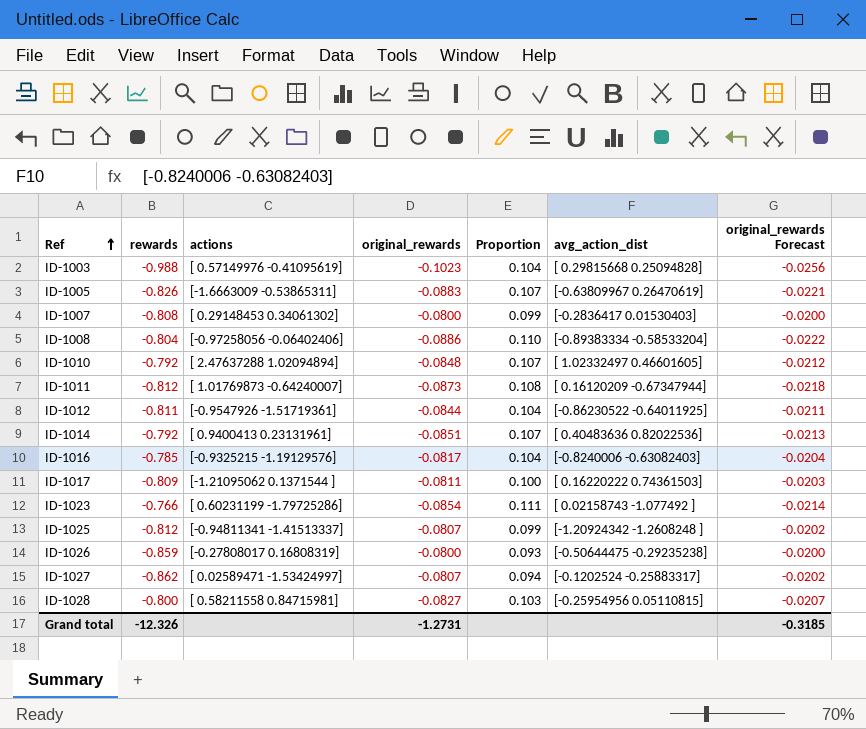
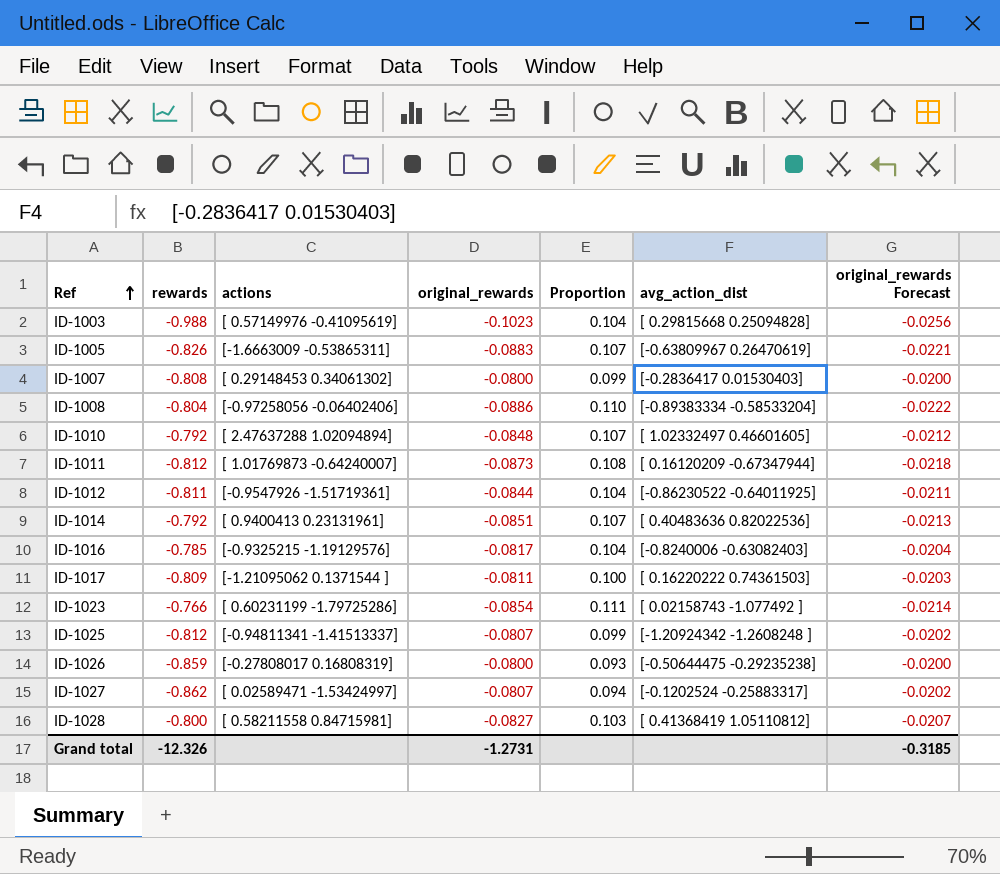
ID-1028 | avg_action_dist: [-0.25954956 0.05110815] -> [ 0.41368419 1.05110812]

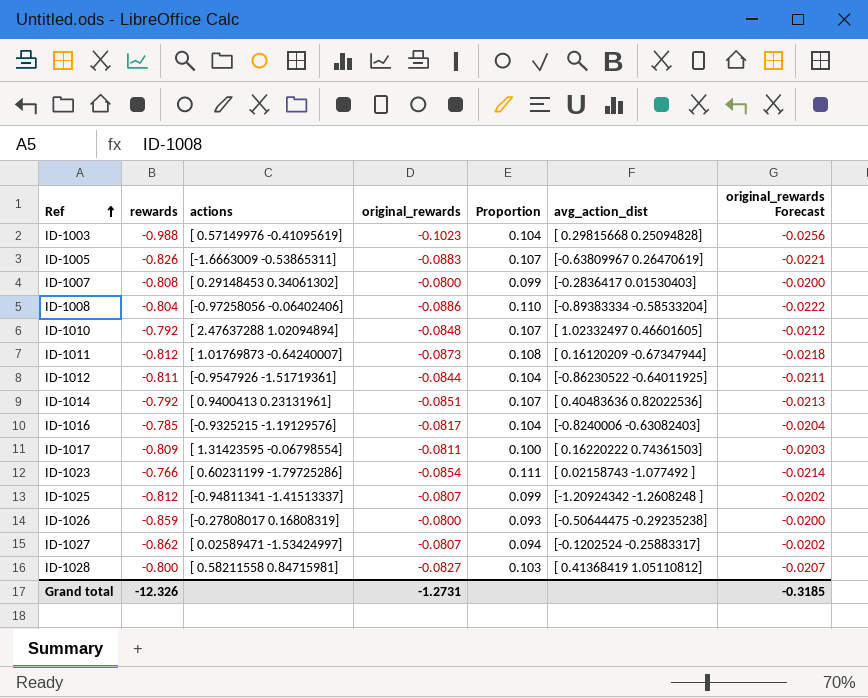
ID-1017 | actions: [-1.21095062 0.1371544 ] -> [ 1.31423595 -0.06798554]

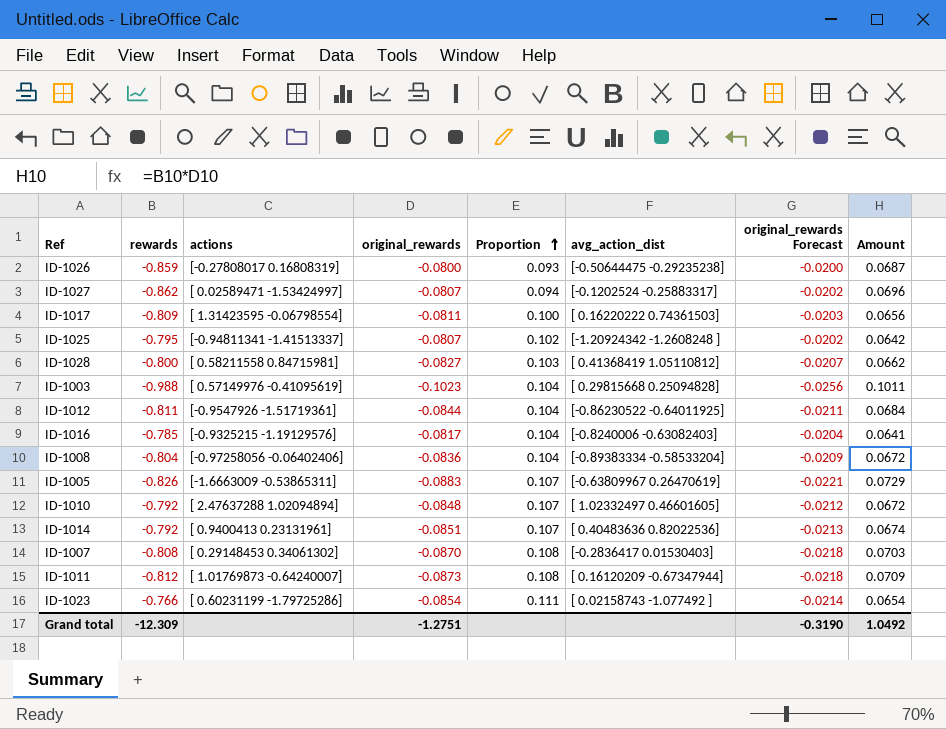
row order: Ref ascending -> Proportion ascending
column Amount | formula: none -> [rewards] * [original_rewards]
ID-1025 | rewards: -0.812 -> -0.795
ID-1025 | Proportion: 0.099 -> 0.102
ID-1008 | original_rewards: -0.0886 -> -0.0836
ID-1008 | Proportion: 0.110 -> 0.104
ID-1008 | original_rewards Forecast: -0.0222 -> -0.0209
ID-1007 | original_rewards: -0.0800 -> -0.0870
ID-1007 | Proportion: 0.099 -> 0.108
ID-1007 | original_rewards Forecast: -0.0200 -> -0.0218
Grand total | rewards: -12.326 -> -12.309
Grand total | original_rewards: -1.2731 -> -1.2751
Grand total | original_rewards Forecast: -0.3185 -> -0.3190

